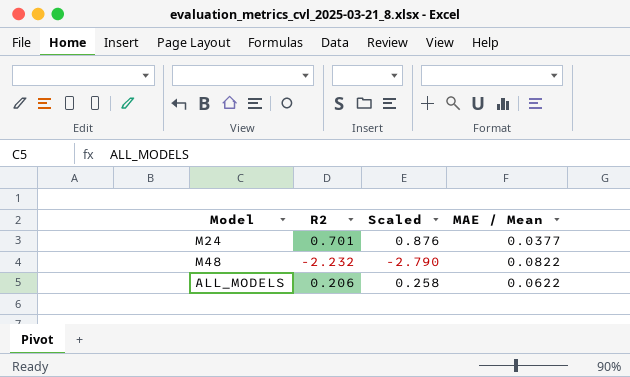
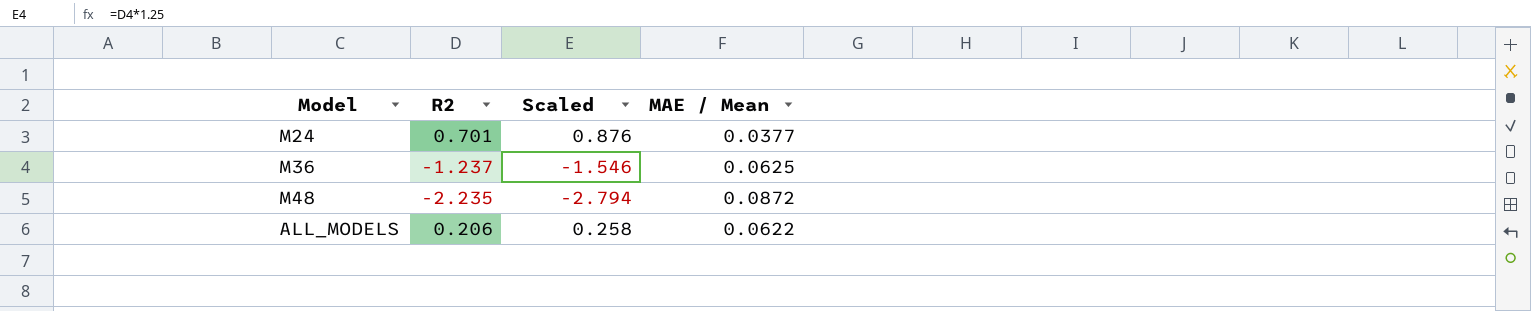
row M36: none -> -1.237 | -1.546 | 0.0625
M48 | R2: -2.232 -> -2.235
M48 | Scaled: -2.790 -> -2.794
M48 | MAE / Mean: 0.0822 -> 0.0872

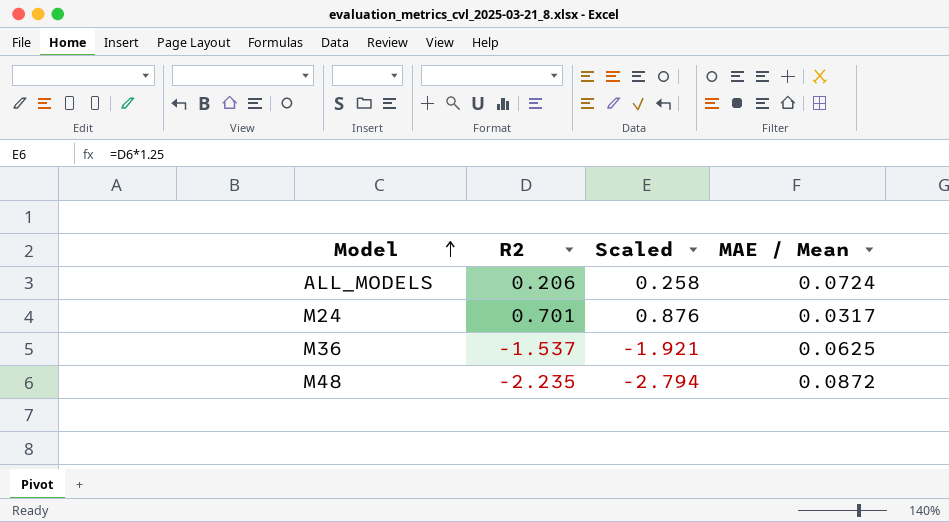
row order: none -> Model ascending
ALL_MODELS | MAE / Mean: 0.0622 -> 0.0724
M24 | MAE / Mean: 0.0377 -> 0.0317
M36 | R2: -1.237 -> -1.537
M36 | Scaled: -1.546 -> -1.921

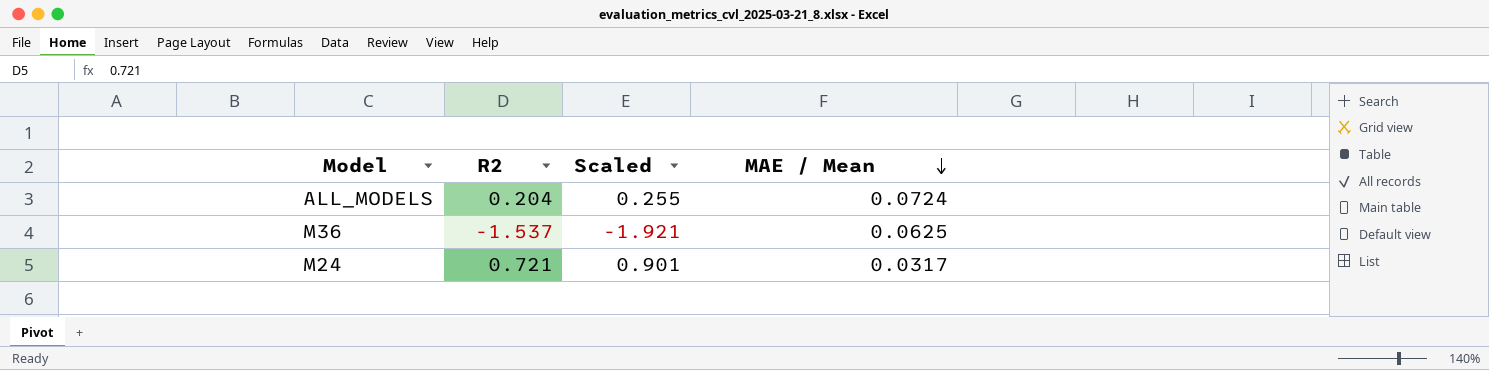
row order: Model ascending -> MAE / Mean descending
row M48: -2.235 | -2.794 | 0.0872 -> none
ALL_MODELS | R2: 0.206 -> 0.204
ALL_MODELS | Scaled: 0.258 -> 0.255
M24 | R2: 0.701 -> 0.721
M24 | Scaled: 0.876 -> 0.901

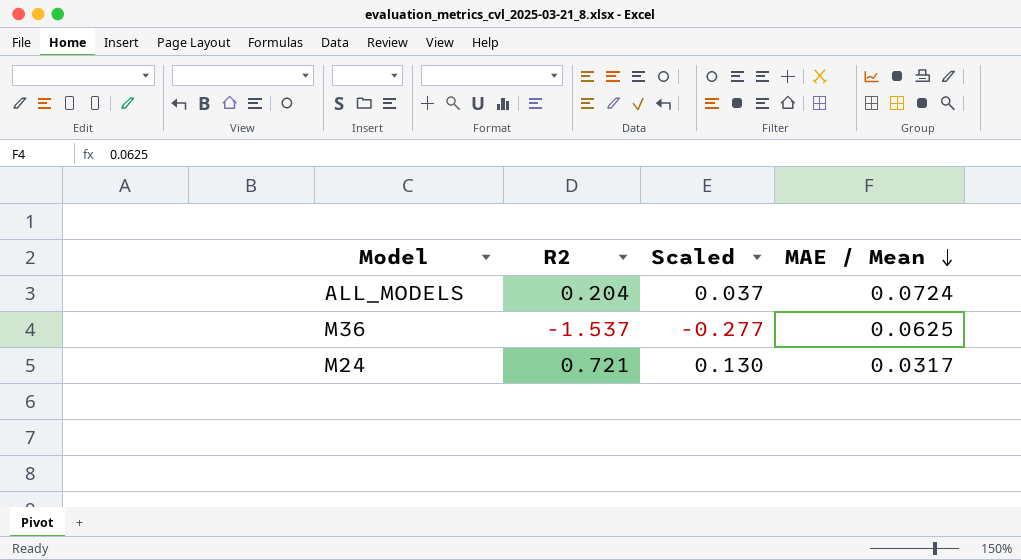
column Scaled | formula: [R2] * 1.25 -> [R2] * 0.18

